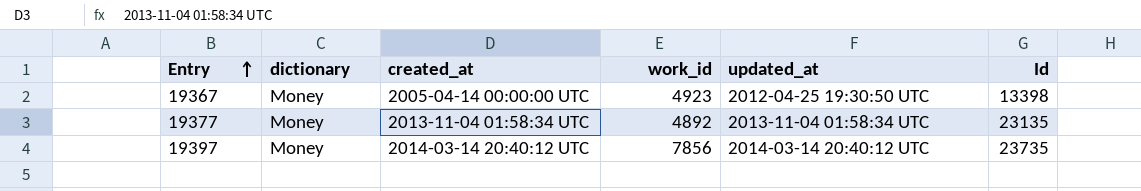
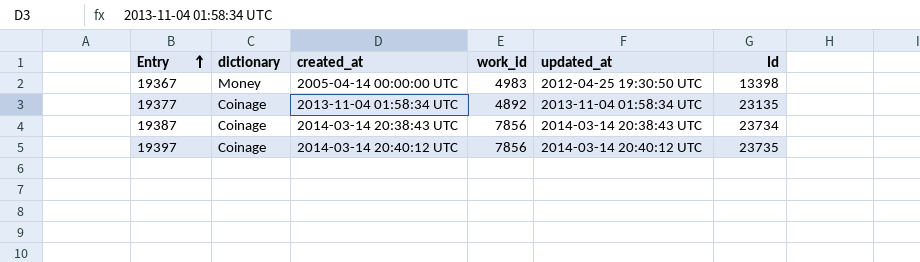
19367 | work_id: 4923 -> 4983
19377 | dictionary: Money -> Coinage
row 19387: none -> Coinage | 2014-03-14 20:38:43 UTC | 7856 | 2014-03-14 20:38:43 UTC | 23734
19397 | dictionary: Money -> Coinage

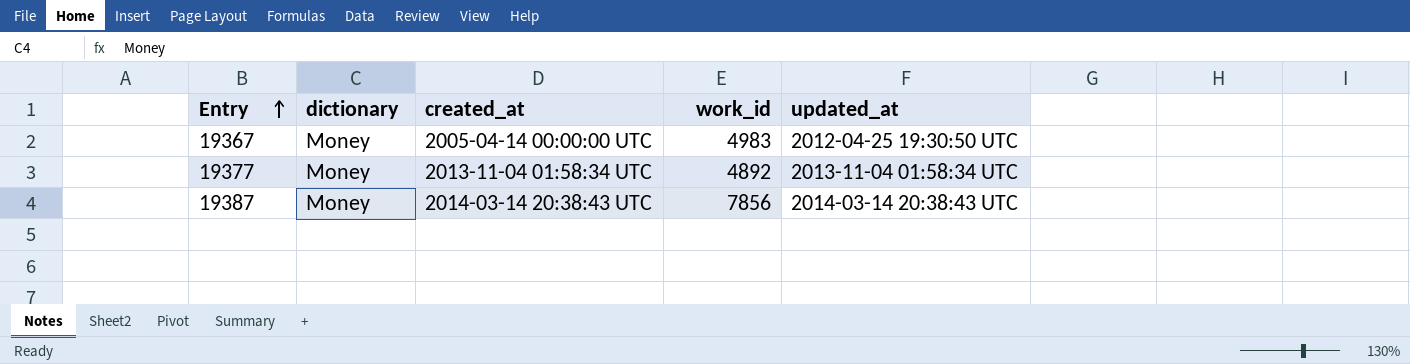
column Id | position: 6 -> none
row 19397: Coinage | 2014-03-14 20:40:12 UTC | 7856 | 2014-03-14 20:40:12 UTC | 23735 -> none
19377 | dictionary: Coinage -> Money
19387 | dictionary: Coinage -> Money

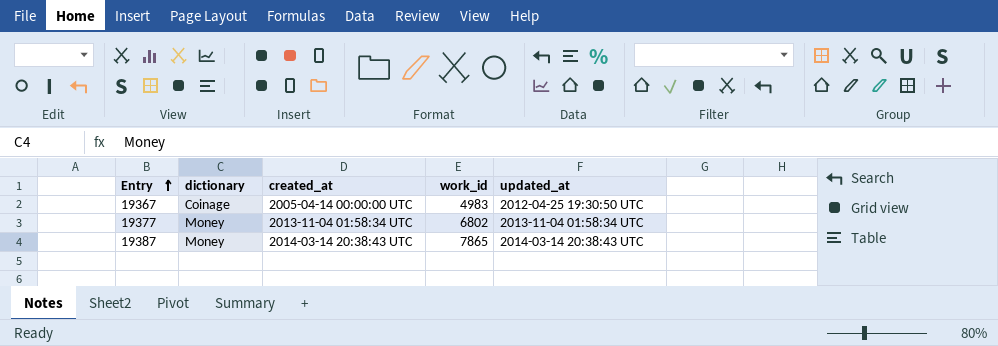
19367 | dictionary: Money -> Coinage
19377 | work_id: 4892 -> 6802
19387 | work_id: 7856 -> 7865

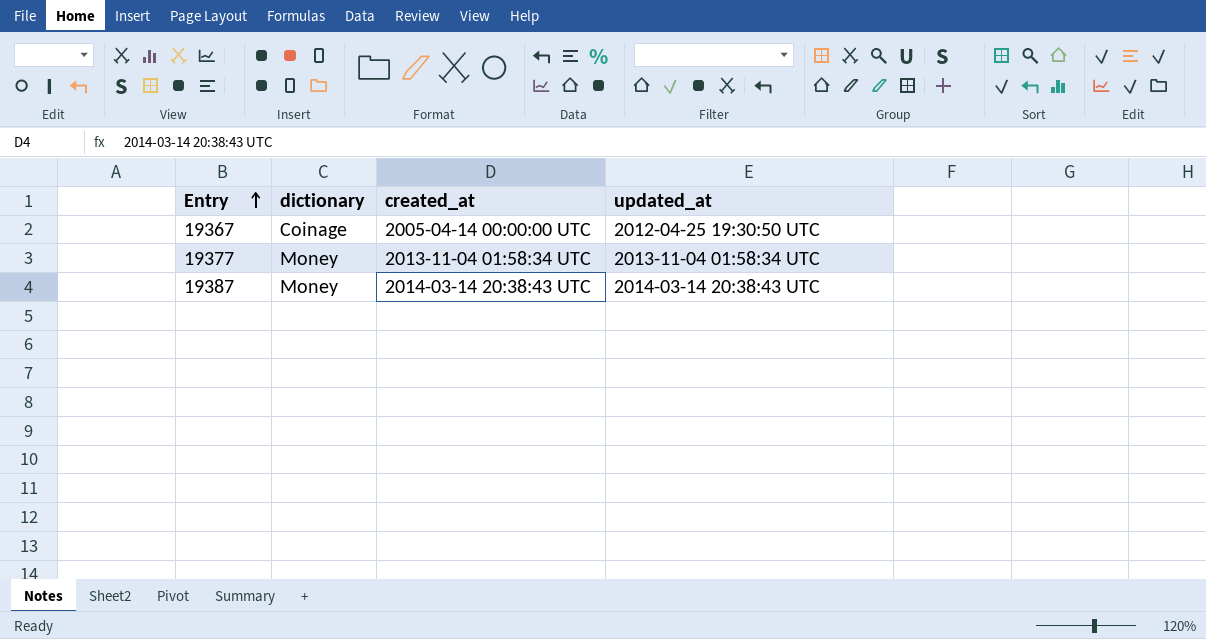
column work_id | position: 4 -> none

